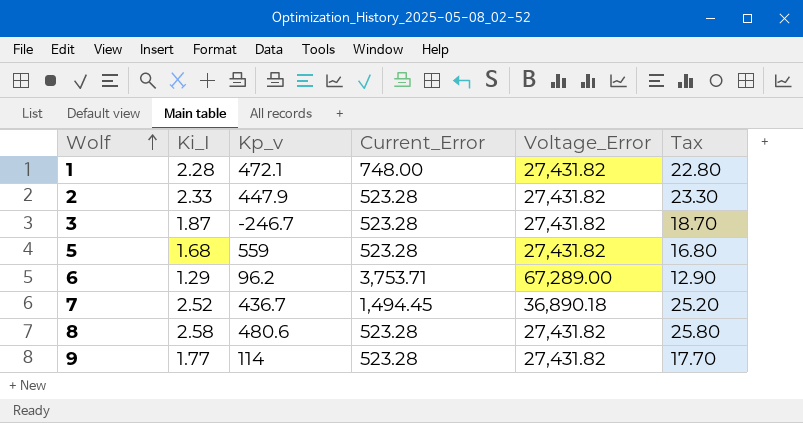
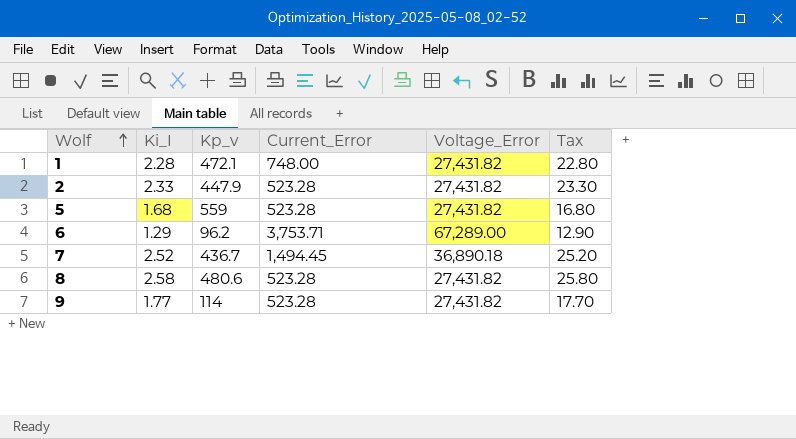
row 3: 1.87 | -246.7 | 523.28 | 27,431.82 | 18.70 -> none

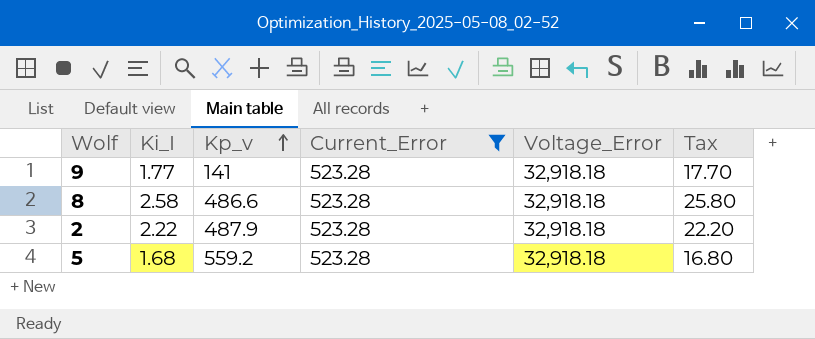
filter: none -> Current_Error = 523.28
row order: Wolf ascending -> Kp_v ascending
9 | Kp_v: 114 -> 141
9 | Voltage_Error: 27,431.82 -> 32,918.18
8 | Kp_v: 480.6 -> 486.6
8 | Voltage_Error: 27,431.82 -> 32,918.18
2 | Ki_I: 2.33 -> 2.22
2 | Kp_v: 447.9 -> 487.9
2 | Voltage_Error: 27,431.82 -> 32,918.18
2 | Tax: 23.30 -> 22.20
5 | Kp_v: 559 -> 559.2
5 | Voltage_Error: 27,431.82 -> 32,918.18

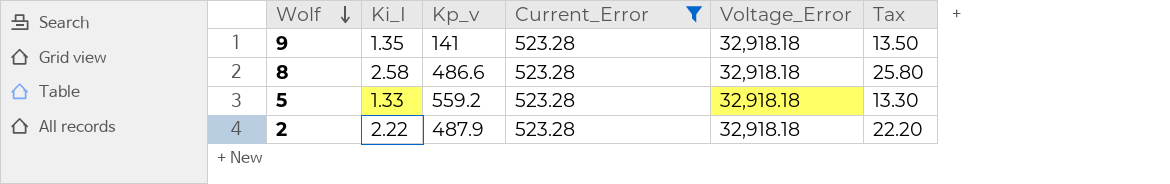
row order: Kp_v ascending -> Wolf descending
9 | Ki_I: 1.77 -> 1.35
9 | Tax: 17.70 -> 13.50
5 | Ki_I: 1.68 -> 1.33
5 | Tax: 16.80 -> 13.30

